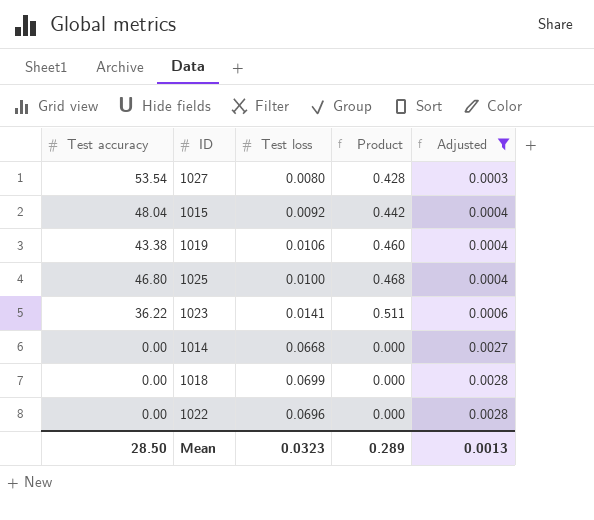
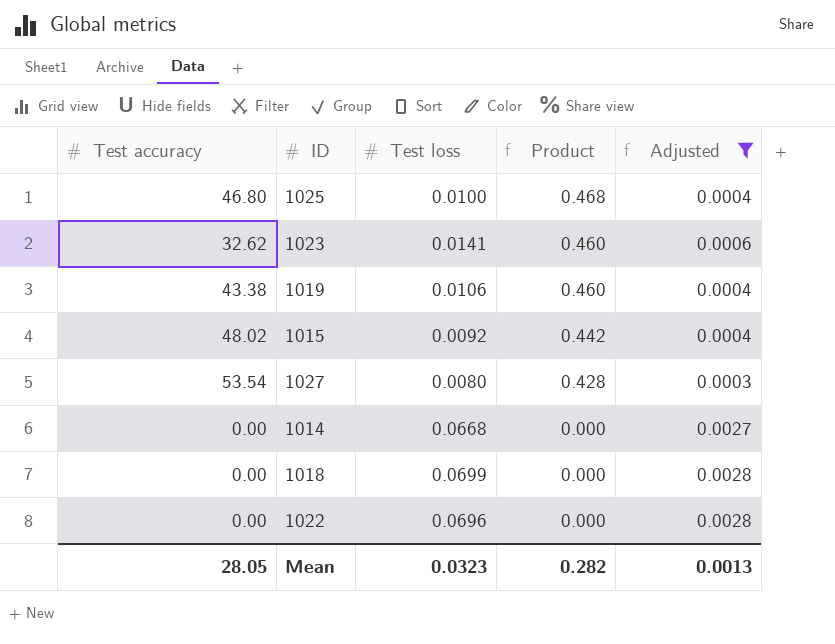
row order: Adjusted ascending -> Product descending
1023 | Test accuracy: 36.22 -> 32.62
1023 | Product: 0.511 -> 0.460
1015 | Test accuracy: 48.04 -> 48.02
Mean | Test accuracy: 28.50 -> 28.05
Mean | Product: 0.289 -> 0.282

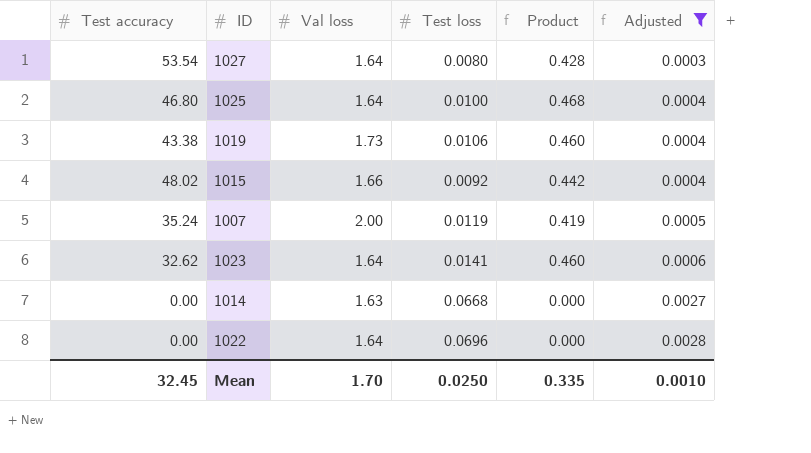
row order: Product descending -> Adjusted ascending
column Val loss | position: none -> 3
row 1018: 0.00 | 0.0699 | 0.000 | 0.0028 -> none
row 1007: none -> 35.24 | 2.00 | 0.0119 | 0.419 | 0.0005
Mean | Test accuracy: 28.05 -> 32.45
Mean | Test loss: 0.0323 -> 0.0250
Mean | Product: 0.282 -> 0.335
Mean | Adjusted: 0.0013 -> 0.0010

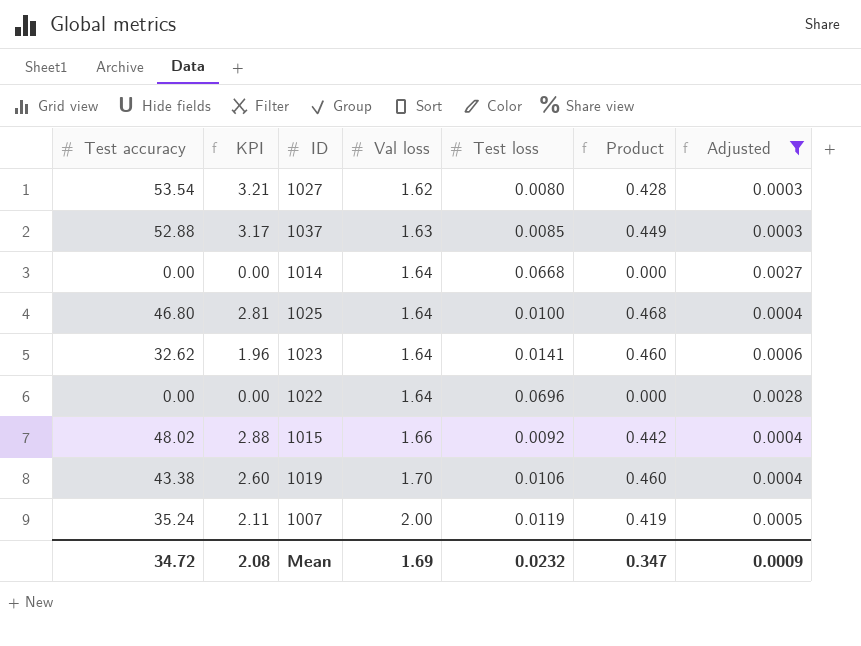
row order: Adjusted ascending -> Val loss ascending
column KPI | formula: none -> [Test accuracy] * 0.06
1027 | Val loss: 1.64 -> 1.62
row 1037: none -> 52.88 | 3.17 | 1.63 | 0.0085 | 0.449 | 0.0003
1014 | Val loss: 1.63 -> 1.64
1019 | Val loss: 1.73 -> 1.70
Mean | Test accuracy: 32.45 -> 34.72
Mean | Val loss: 1.70 -> 1.69
Mean | Test loss: 0.0250 -> 0.0232
Mean | Product: 0.335 -> 0.347
Mean | Adjusted: 0.0010 -> 0.0009

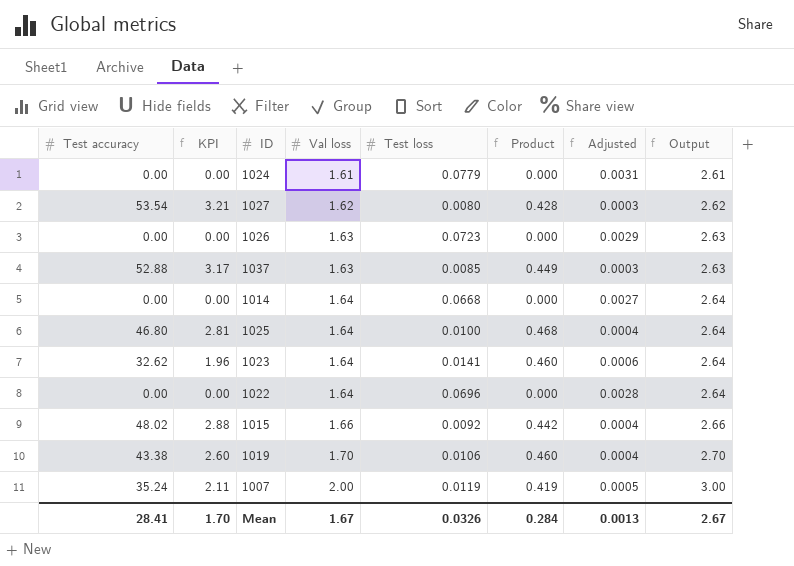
filter: Adjusted <= 0.0028 -> none
column Output | formula: none -> [Val loss] + 1
Mean | Test accuracy: 34.72 -> 28.41
Mean | KPI: 2.08 -> 1.70
Mean | Val loss: 1.69 -> 1.67
Mean | Test loss: 0.0232 -> 0.0326
Mean | Product: 0.347 -> 0.284
Mean | Adjusted: 0.0009 -> 0.0013

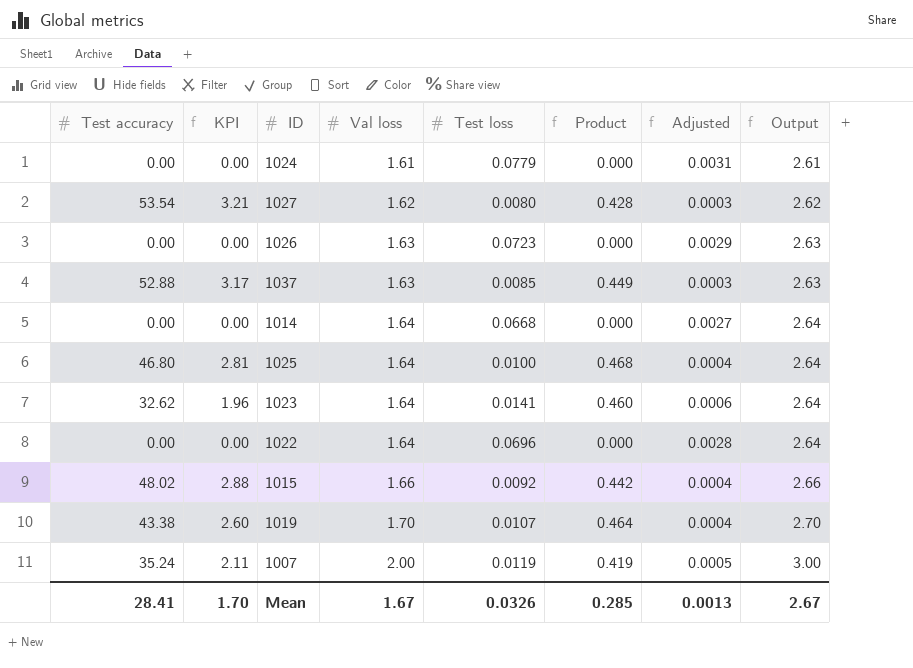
1019 | Test loss: 0.0106 -> 0.0107
1019 | Product: 0.460 -> 0.464
Mean | Product: 0.284 -> 0.285

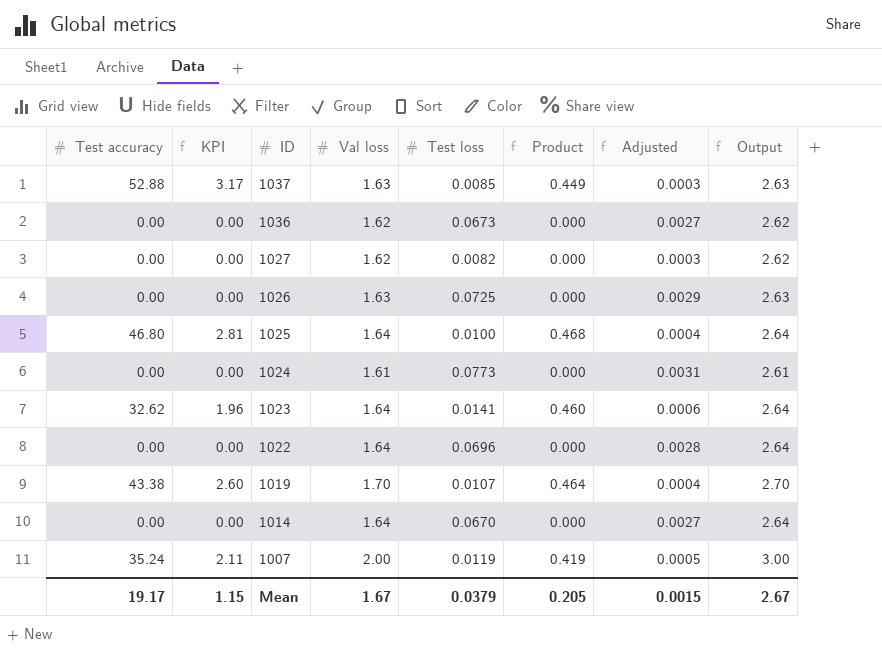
row order: Val loss ascending -> ID descending
row 1015: 48.02 | 2.88 | 1.66 | 0.0092 | 0.442 | 0.0004 | 2.66 -> none
row 1036: none -> 0.00 | 0.00 | 1.62 | 0.0673 | 0.000 | 0.0027 | 2.62
1027 | Test accuracy: 53.54 -> 0.00
1027 | KPI: 3.21 -> 0.00
1027 | Test loss: 0.0080 -> 0.0082
1027 | Product: 0.428 -> 0.000
1026 | Test loss: 0.0723 -> 0.0725
1024 | Test loss: 0.0779 -> 0.0773
1014 | Test loss: 0.0668 -> 0.0670
Mean | Test accuracy: 28.41 -> 19.17
Mean | KPI: 1.70 -> 1.15
Mean | Test loss: 0.0326 -> 0.0379
Mean | Product: 0.285 -> 0.205
Mean | Adjusted: 0.0013 -> 0.0015

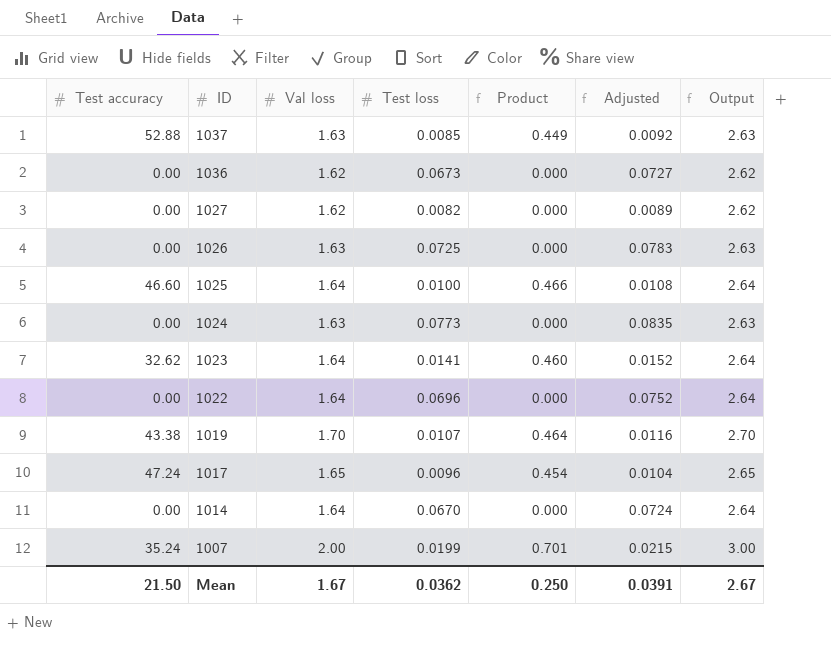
column KPI | formula: [Test accuracy] * 0.06 -> none
column Adjusted | formula: [Test loss] * 0.04 -> [Test loss] * 1.08
1025 | Test accuracy: 46.80 -> 46.60
1025 | Product: 0.468 -> 0.466
1024 | Val loss: 1.61 -> 1.63
1024 | Output: 2.61 -> 2.63
row 1017: none -> 47.24 | 1.65 | 0.0096 | 0.454 | 0.0104 | 2.65
1007 | Test loss: 0.0119 -> 0.0199
1007 | Product: 0.419 -> 0.701
Mean | Test accuracy: 19.17 -> 21.50
Mean | Test loss: 0.0379 -> 0.0362
Mean | Product: 0.205 -> 0.250
Mean | Adjusted: 0.0015 -> 0.0391

